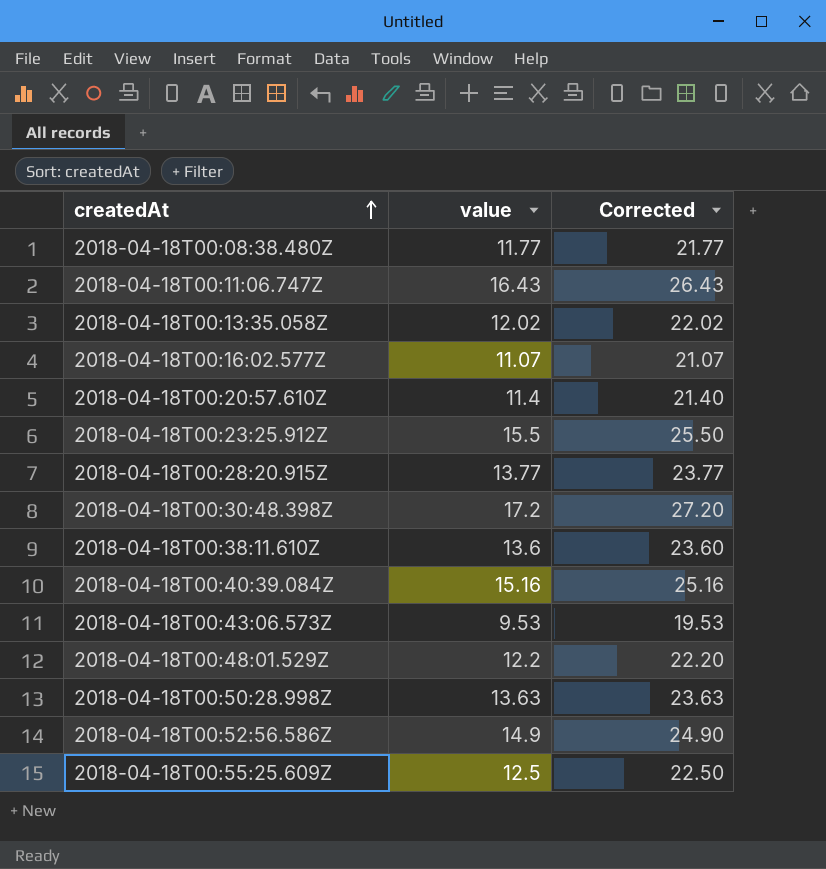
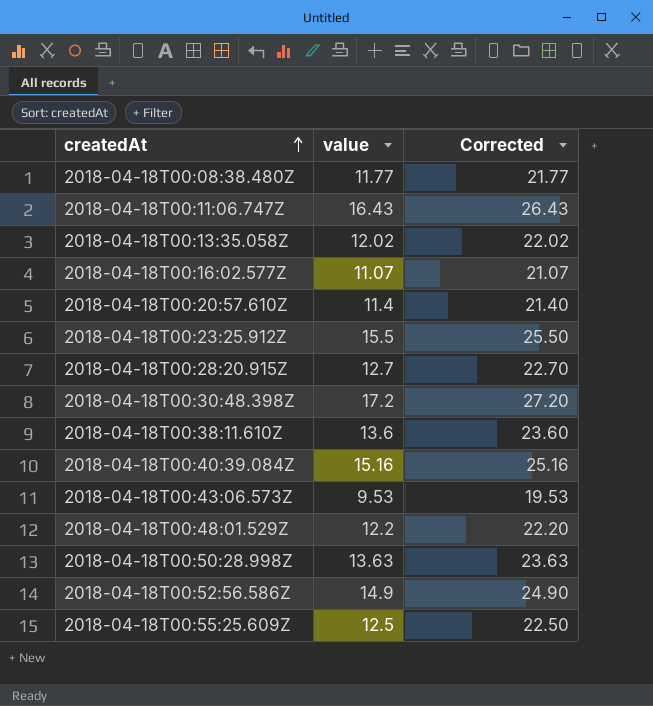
2018-04-18T00:28:20.915Z | value: 13.77 -> 12.7
2018-04-18T00:28:20.915Z | Corrected: 23.77 -> 22.70

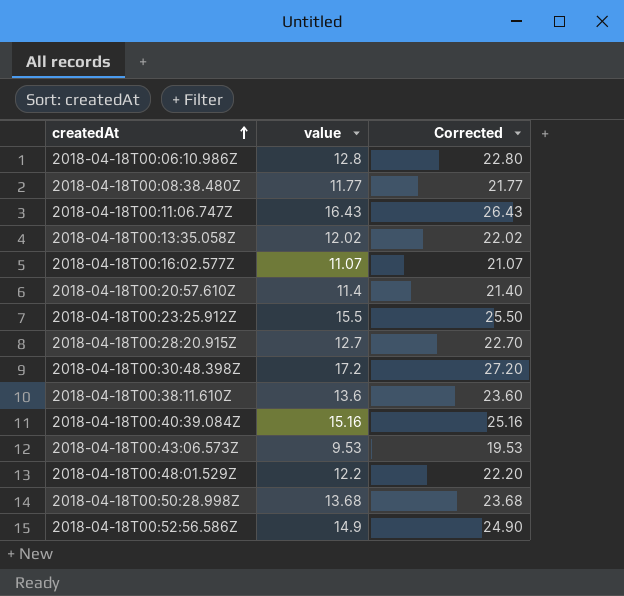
row 2018-04-18T00:55:25.609Z: 12.5 | 22.50 -> none
row 2018-04-18T00:06:10.986Z: none -> 12.8 | 22.80
2018-04-18T00:50:28.998Z | value: 13.63 -> 13.68
2018-04-18T00:50:28.998Z | Corrected: 23.63 -> 23.68

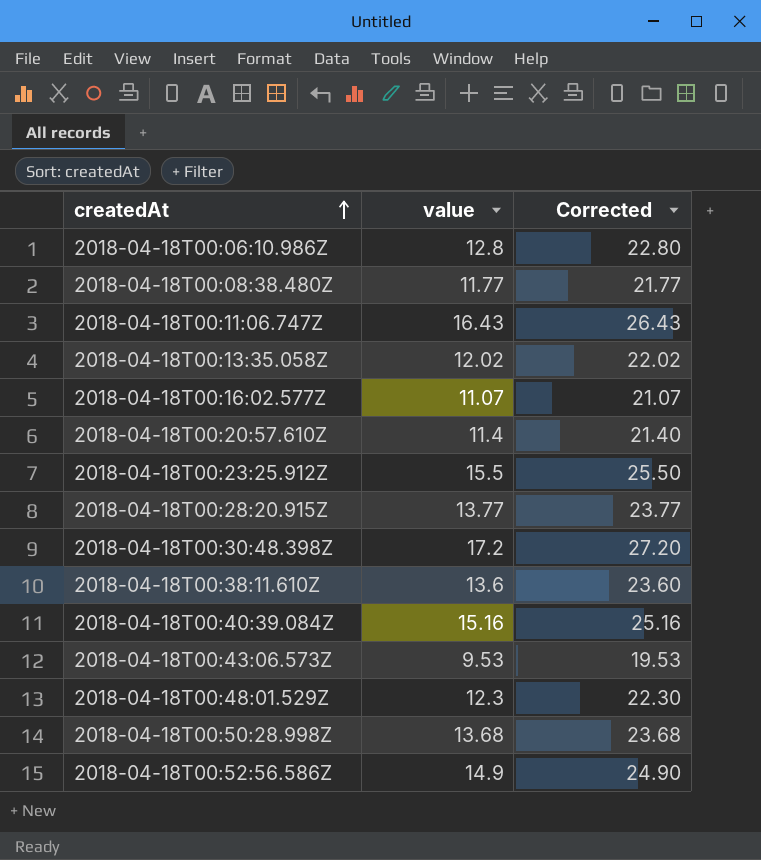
2018-04-18T00:28:20.915Z | value: 12.7 -> 13.77
2018-04-18T00:28:20.915Z | Corrected: 22.70 -> 23.77
2018-04-18T00:48:01.529Z | value: 12.2 -> 12.3
2018-04-18T00:48:01.529Z | Corrected: 22.20 -> 22.30

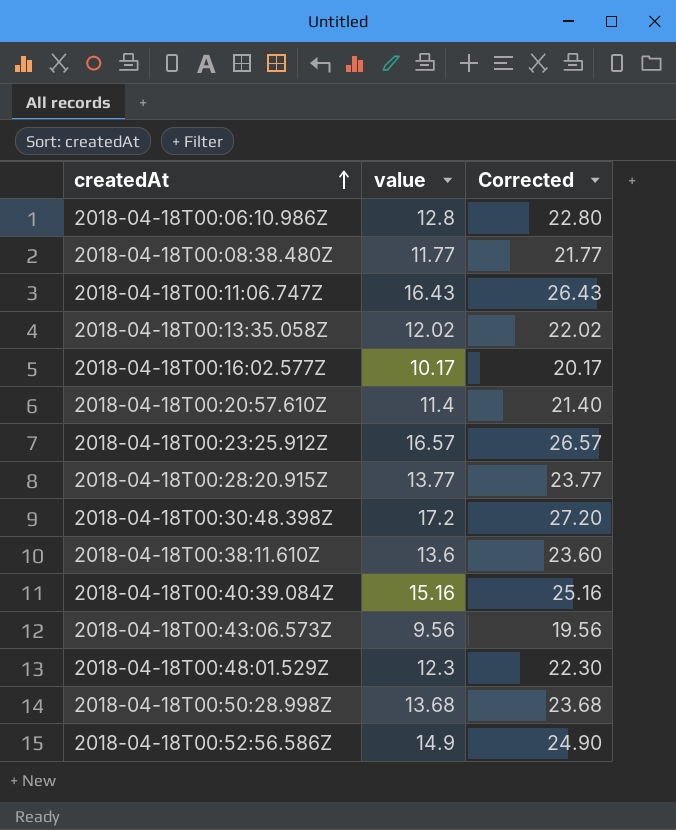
2018-04-18T00:16:02.577Z | value: 11.07 -> 10.17
2018-04-18T00:16:02.577Z | Corrected: 21.07 -> 20.17
2018-04-18T00:23:25.912Z | value: 15.5 -> 16.57
2018-04-18T00:23:25.912Z | Corrected: 25.50 -> 26.57
2018-04-18T00:43:06.573Z | value: 9.53 -> 9.56
2018-04-18T00:43:06.573Z | Corrected: 19.53 -> 19.56

